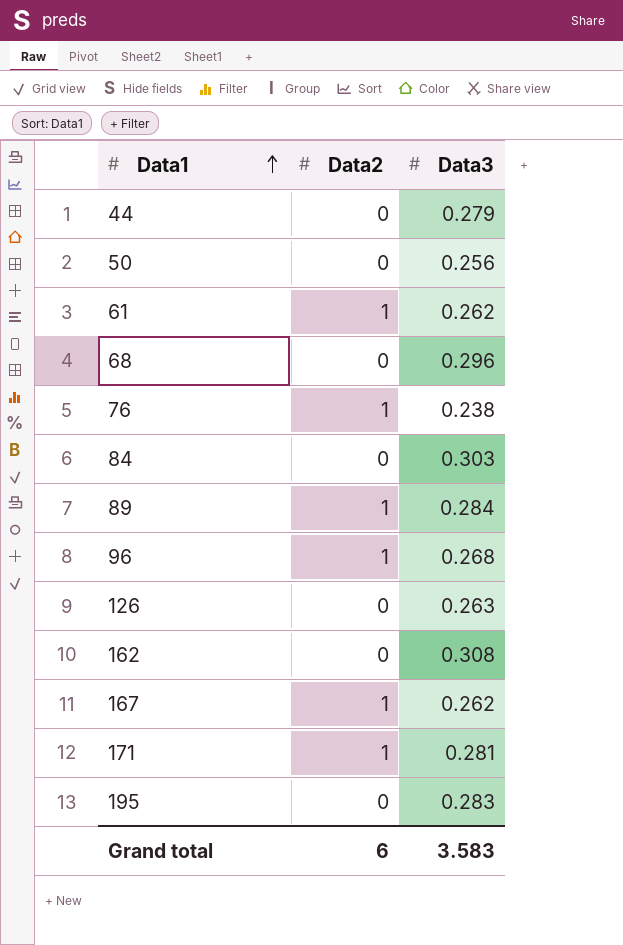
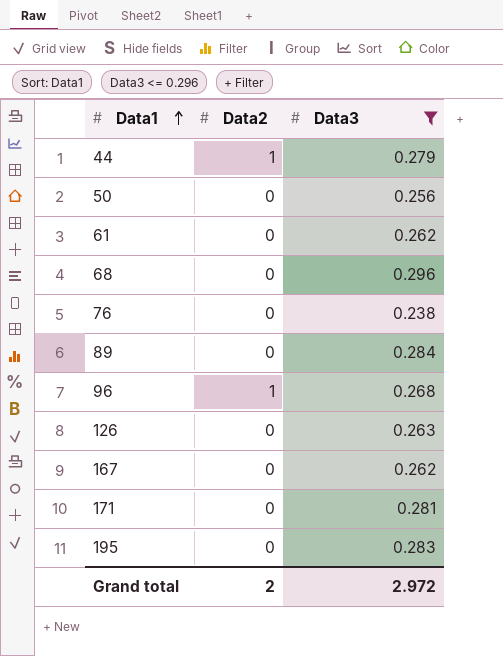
filter: none -> Data3 <= 0.296
44 | Data2: 0 -> 1
61 | Data2: 1 -> 0
76 | Data2: 1 -> 0
89 | Data2: 1 -> 0
167 | Data2: 1 -> 0
171 | Data2: 1 -> 0
Grand total | Data2: 6 -> 2
Grand total | Data3: 3.583 -> 2.972

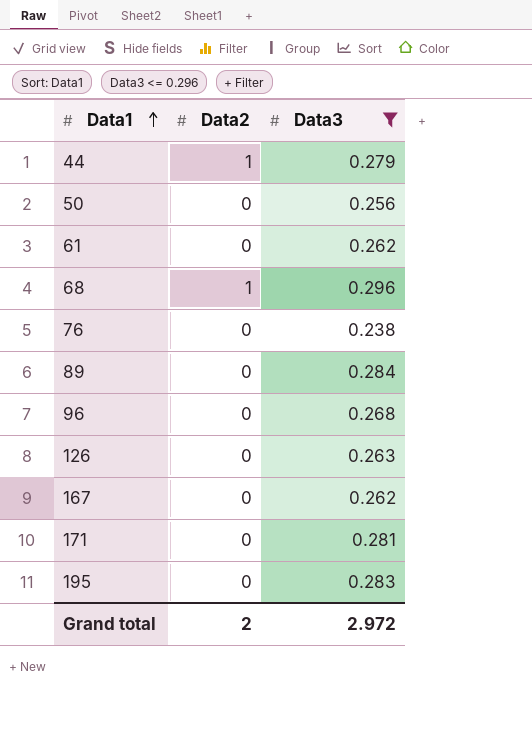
68 | Data2: 0 -> 1
96 | Data2: 1 -> 0

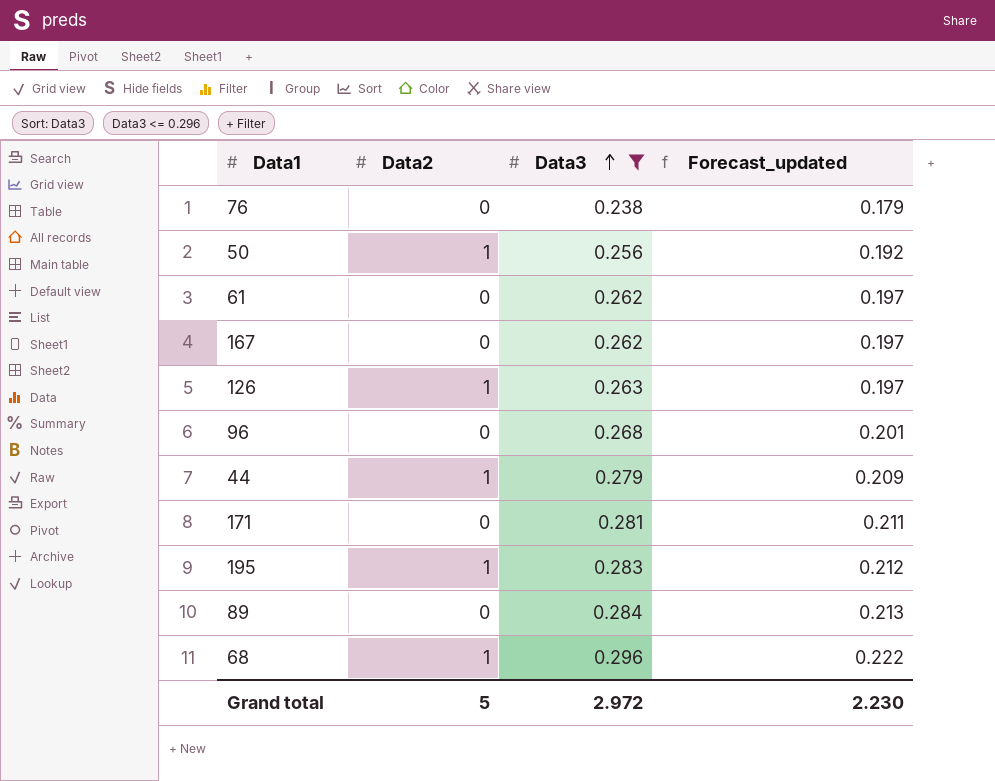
row order: Data1 ascending -> Data3 ascending
column Forecast_updated | formula: none -> [Data3] * 0.75
50 | Data2: 0 -> 1
126 | Data2: 0 -> 1
195 | Data2: 0 -> 1
Grand total | Data2: 2 -> 5

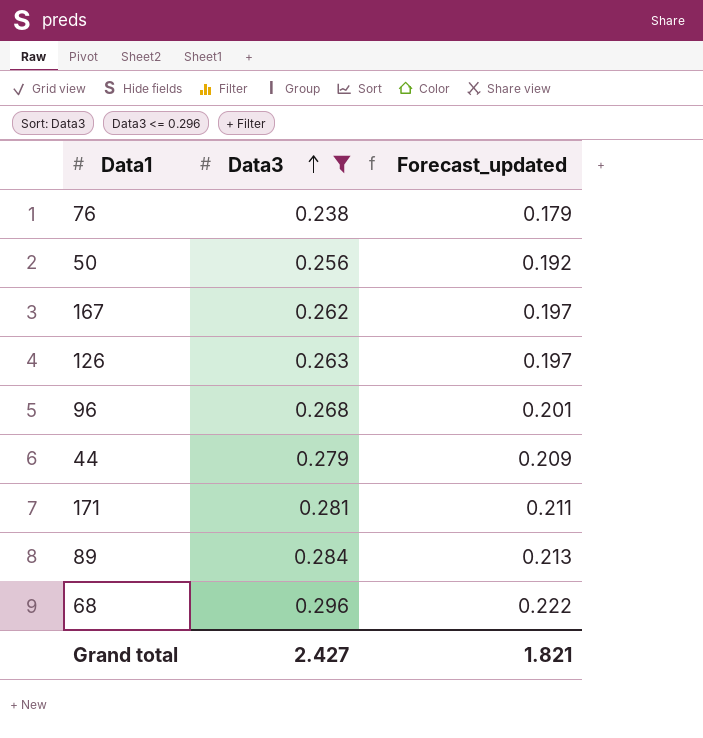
column Data2 | position: 2 -> none
row 61: 0 | 0.262 | 0.197 -> none
row 195: 1 | 0.283 | 0.212 -> none
Grand total | Data3: 2.972 -> 2.427
Grand total | Forecast_updated: 2.230 -> 1.821

